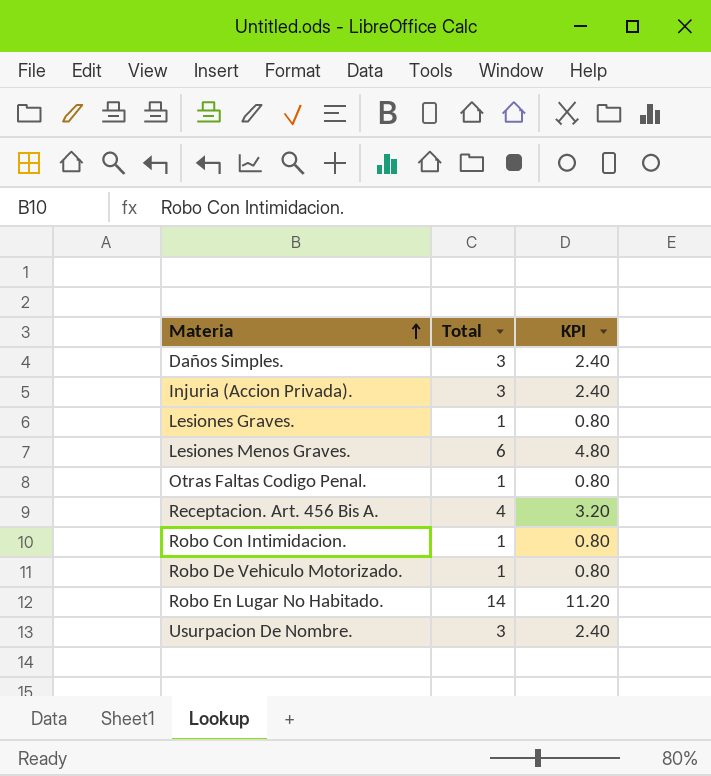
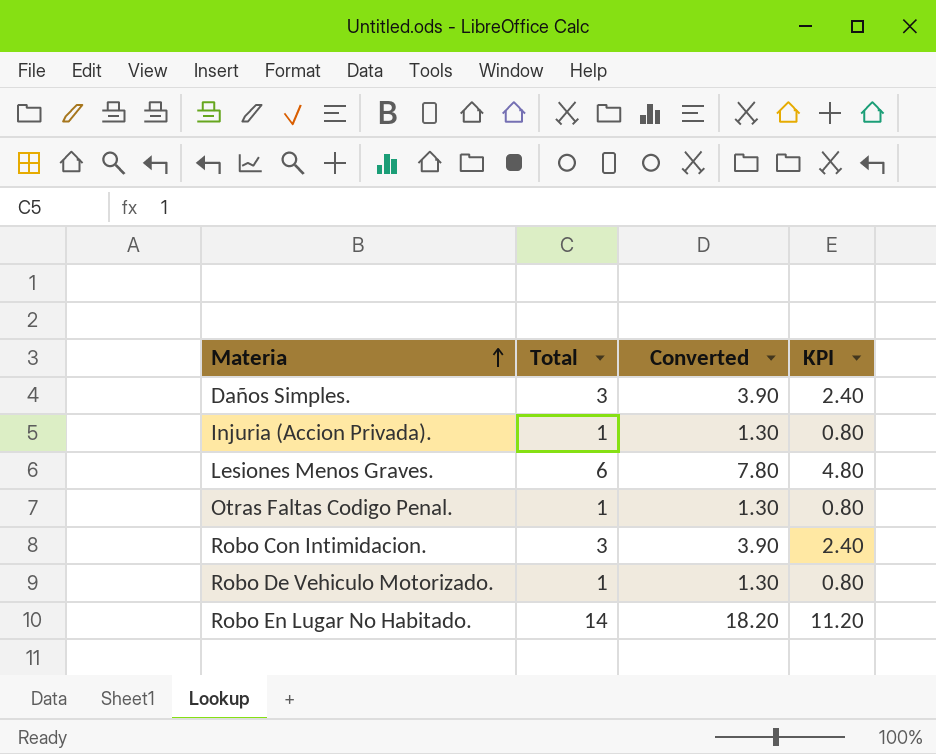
column Converted | formula: none -> [Total] * 1.3
row Lesiones Graves.: 1 | 0.80 -> none
row Receptacion. Art. 456 Bis A.: 4 | 3.20 -> none
row Usurpacion De Nombre.: 3 | 2.40 -> none
Injuria (Accion Privada). | Total: 3 -> 1
Injuria (Accion Privada). | KPI: 2.40 -> 0.80
Robo Con Intimidacion. | Total: 1 -> 3
Robo Con Intimidacion. | KPI: 0.80 -> 2.40

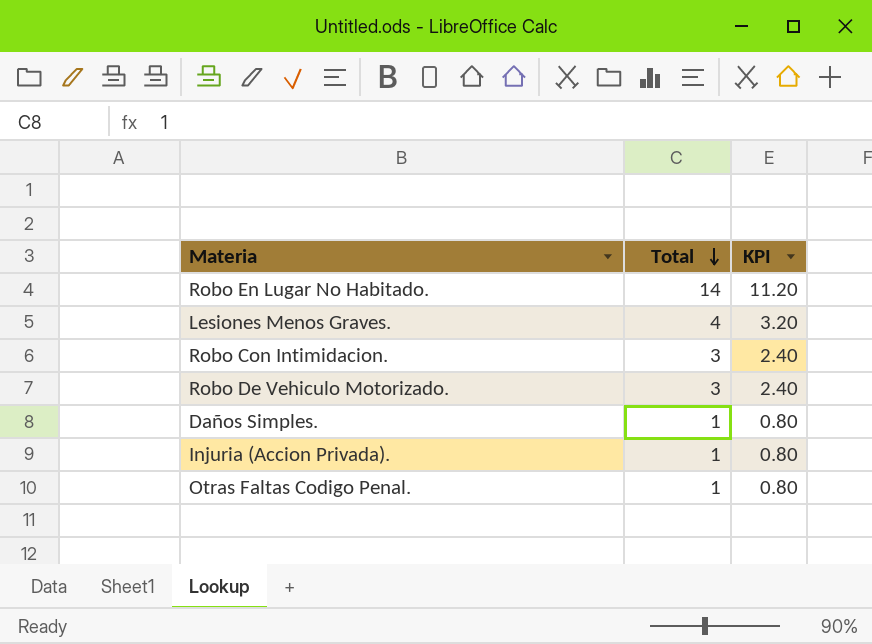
row order: Materia ascending -> Total descending
column Converted | formula: [Total] * 1.3 -> none
Lesiones Menos Graves. | Total: 6 -> 4
Lesiones Menos Graves. | KPI: 4.80 -> 3.20
Robo De Vehiculo Motorizado. | Total: 1 -> 3
Robo De Vehiculo Motorizado. | KPI: 0.80 -> 2.40
Daños Simples. | Total: 3 -> 1
Daños Simples. | KPI: 2.40 -> 0.80

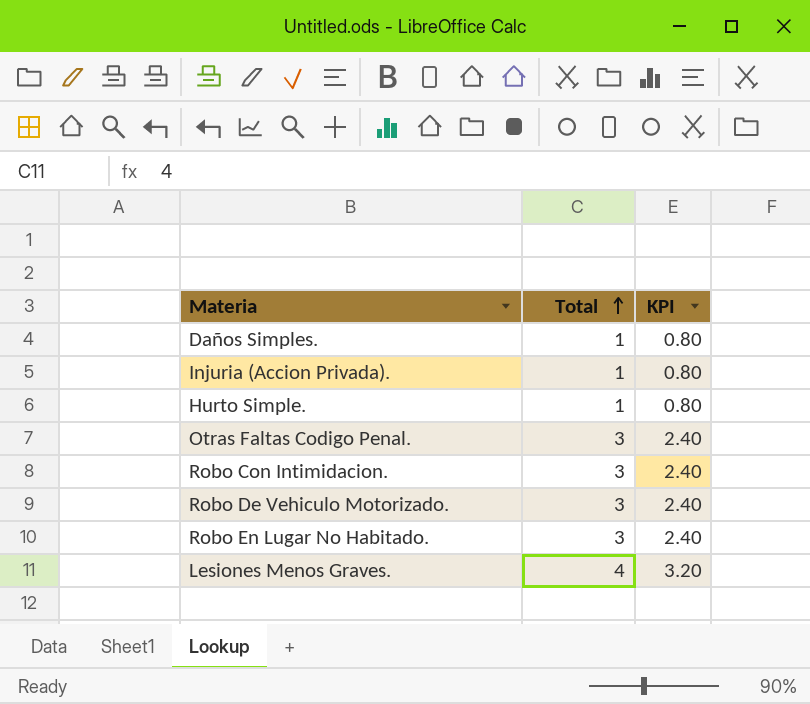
row order: Total descending -> Total ascending
row Hurto Simple.: none -> 1 | 0.80
Otras Faltas Codigo Penal. | Total: 1 -> 3
Otras Faltas Codigo Penal. | KPI: 0.80 -> 2.40
Robo En Lugar No Habitado. | Total: 14 -> 3
Robo En Lugar No Habitado. | KPI: 11.20 -> 2.40

